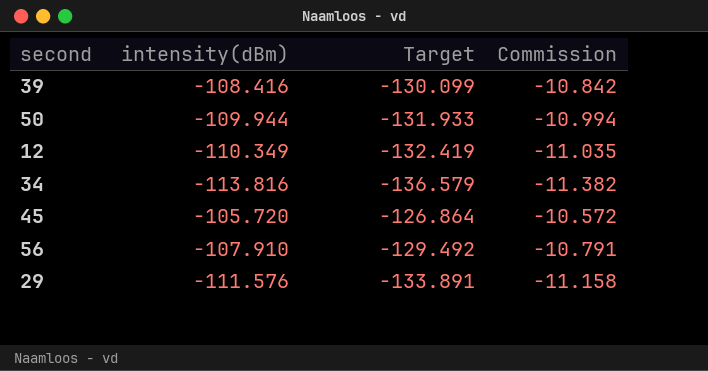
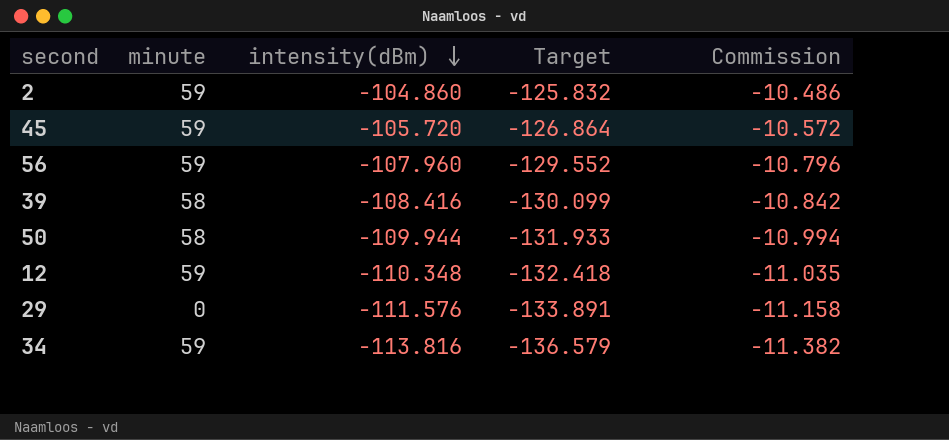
row order: none -> intensity(dBm) descending
column minute | position: none -> 2
row 2: none -> 59 | -104.860 | -125.832 | -10.486
56 | intensity(dBm): -107.910 -> -107.960
56 | Target: -129.492 -> -129.552
56 | Commission: -10.791 -> -10.796
12 | intensity(dBm): -110.349 -> -110.348
12 | Target: -132.419 -> -132.418

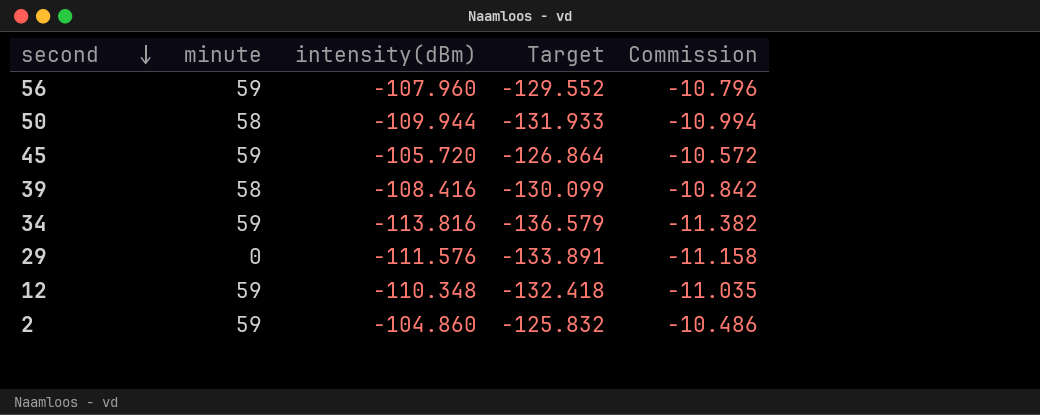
row order: intensity(dBm) descending -> second descending

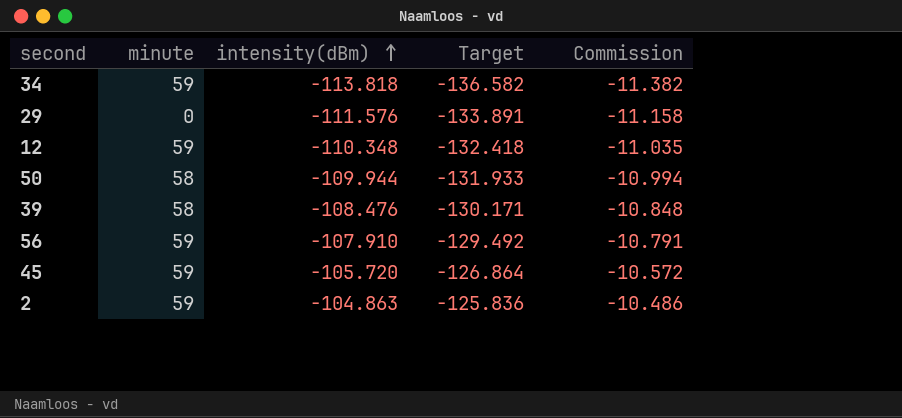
row order: second descending -> intensity(dBm) ascending
34 | intensity(dBm): -113.816 -> -113.818
34 | Target: -136.579 -> -136.582
39 | intensity(dBm): -108.416 -> -108.476
39 | Target: -130.099 -> -130.171
39 | Commission: -10.842 -> -10.848
56 | intensity(dBm): -107.960 -> -107.910
56 | Target: -129.552 -> -129.492
56 | Commission: -10.796 -> -10.791
2 | intensity(dBm): -104.860 -> -104.863
2 | Target: -125.832 -> -125.836

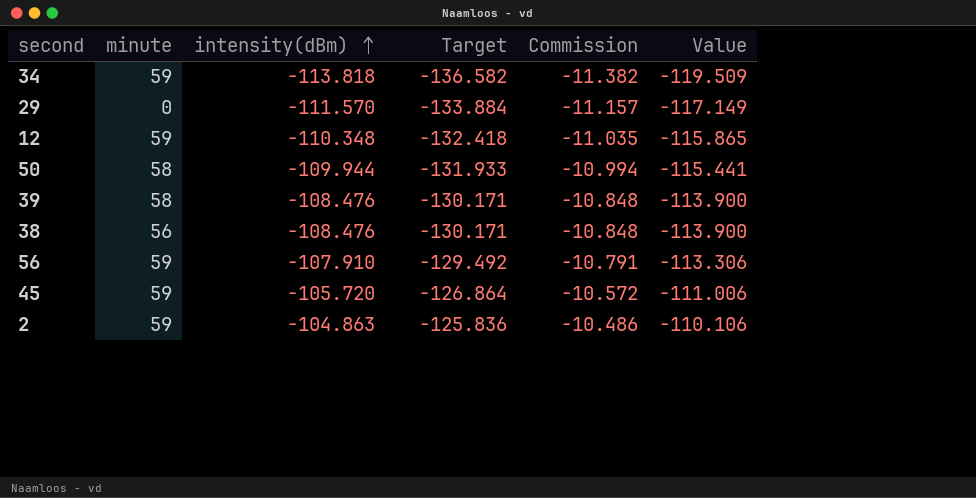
column Value | formula: none -> [intensity(dBm)] * 1.05
29 | intensity(dBm): -111.576 -> -111.570
29 | Target: -133.891 -> -133.884
29 | Commission: -11.158 -> -11.157
row 38: none -> 56 | -108.476 | -130.171 | -10.848 | -113.900

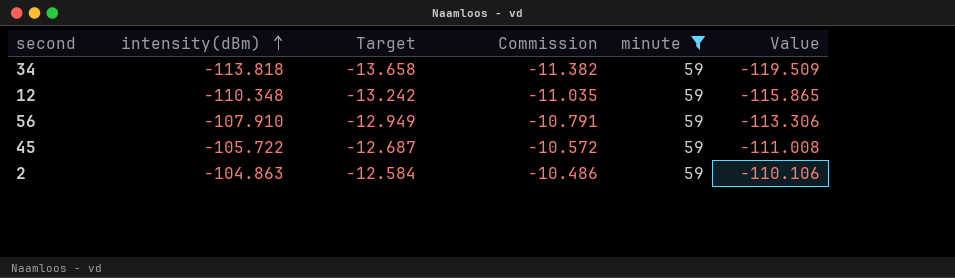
filter: none -> minute = 59
column Target | formula: [intensity(dBm)] * 1.2 -> [intensity(dBm)] * 0.12
column minute | position: 2 -> 5
45 | intensity(dBm): -105.720 -> -105.722
45 | Value: -111.006 -> -111.008

